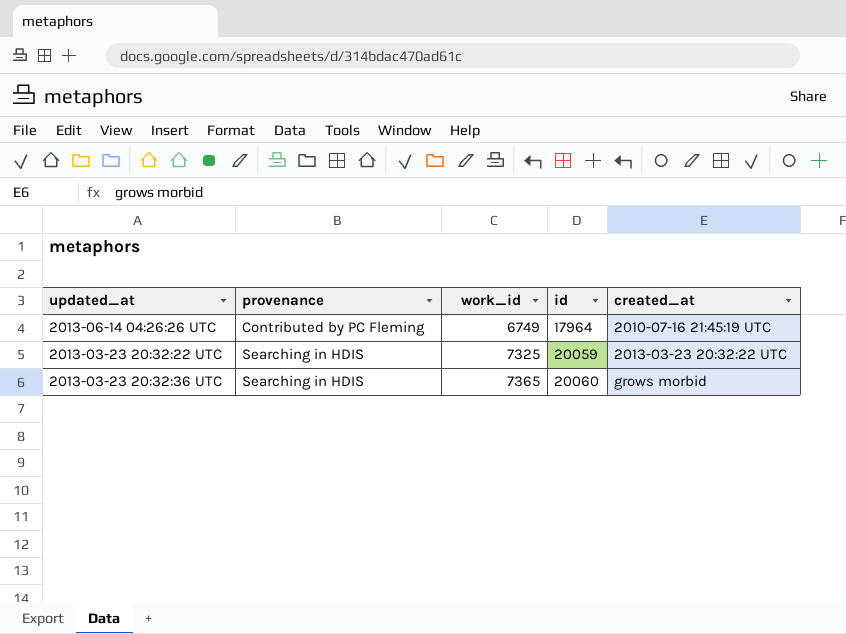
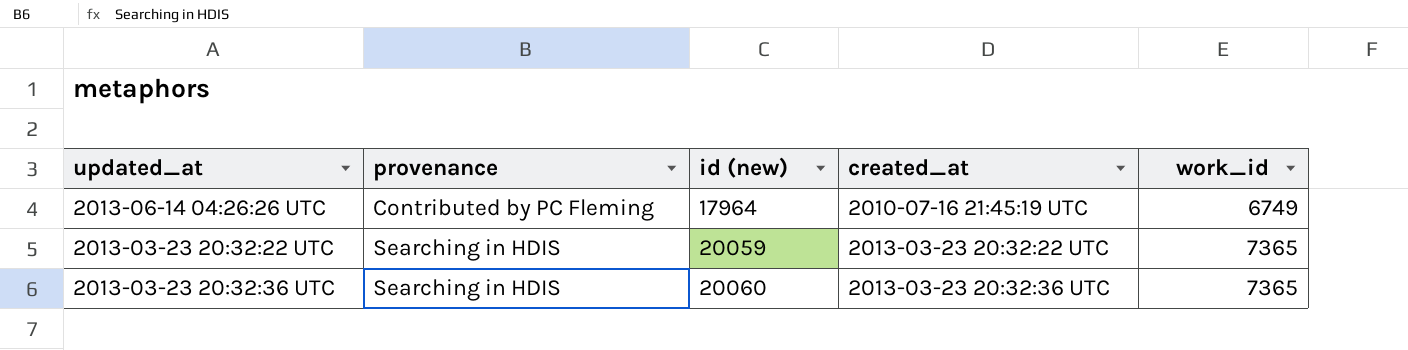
column name: id -> id (new)
column work_id | position: 3 -> 5
2013-03-23 20:32:22 UTC | work_id: 7325 -> 7365
2013-03-23 20:32:36 UTC | created_at: grows morbid -> 2013-03-23 20:32:36 UTC

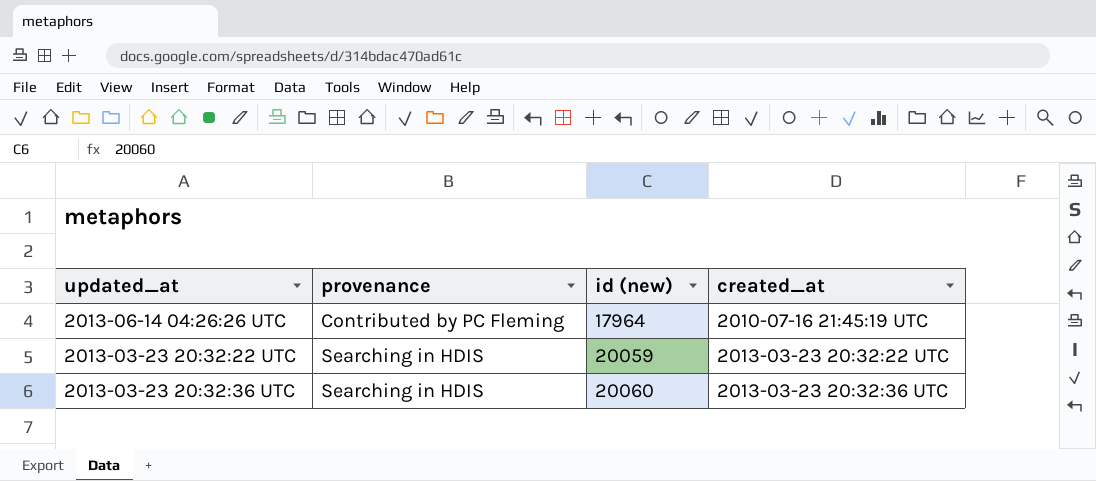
column work_id | position: 5 -> none

